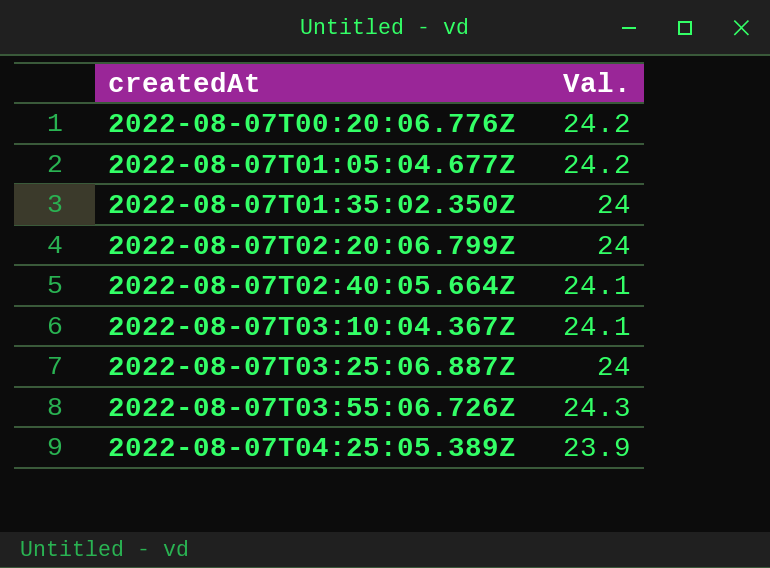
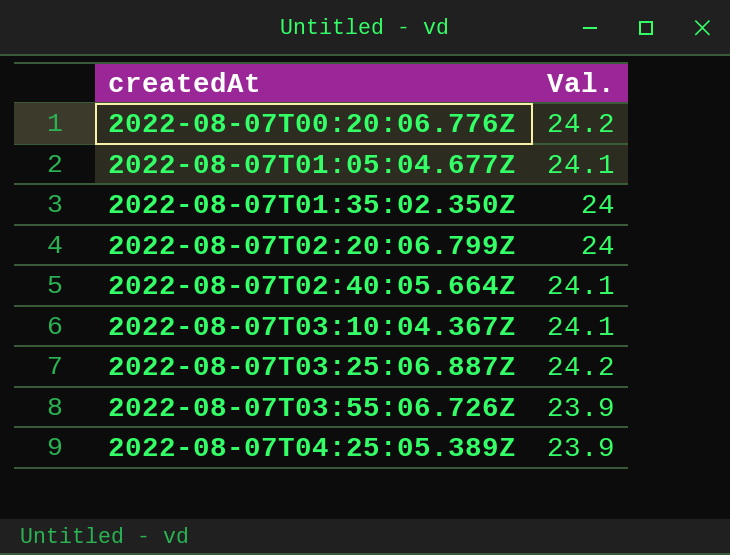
2022-08-07T01:05:04.677Z | Val.: 24.2 -> 24.1
2022-08-07T03:25:06.887Z | Val.: 24 -> 24.2
2022-08-07T03:55:06.726Z | Val.: 24.3 -> 23.9

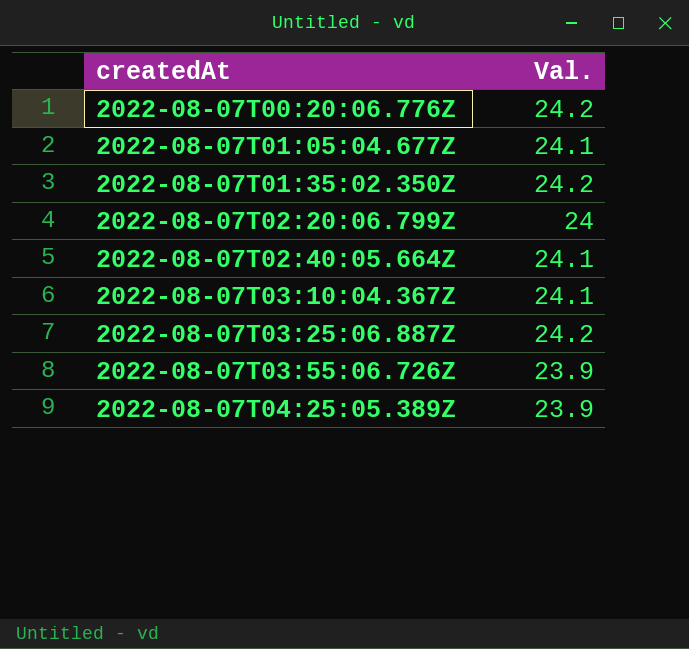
2022-08-07T01:35:02.350Z | Val.: 24 -> 24.2

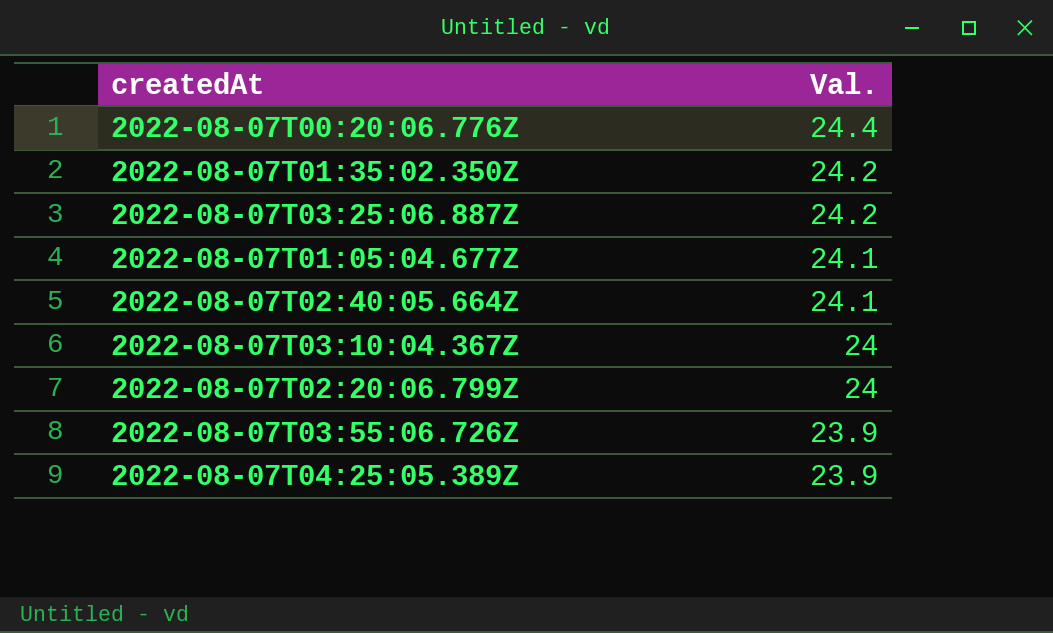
row order: createdAt ascending -> Val. descending
2022-08-07T00:20:06.776Z | Val.: 24.2 -> 24.4
2022-08-07T03:10:04.367Z | Val.: 24.1 -> 24

